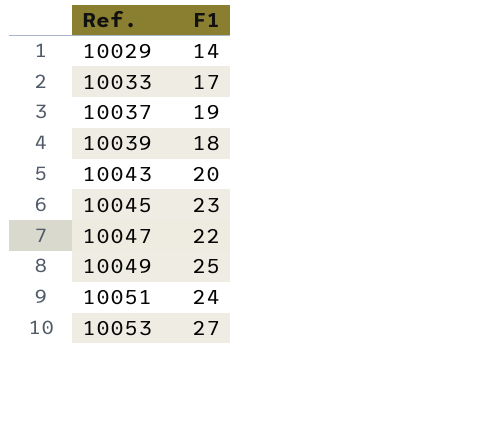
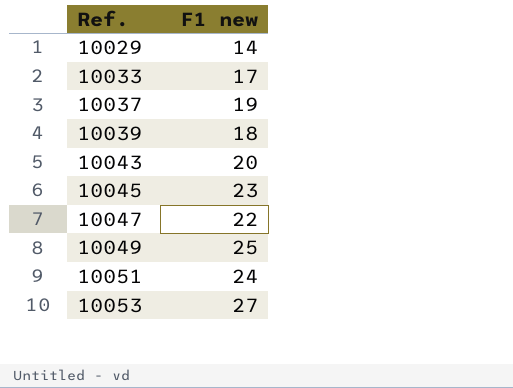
column name: F1 -> F1 new

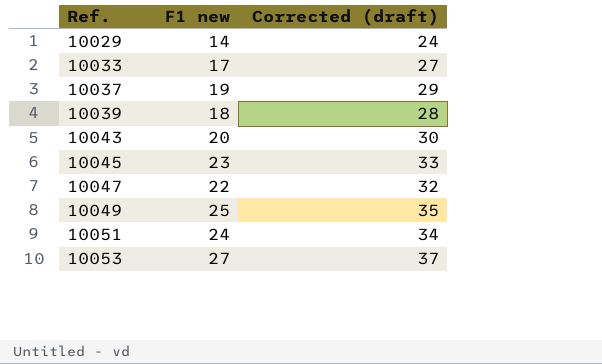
column Corrected (draft) | formula: none -> [F1 new] + 10

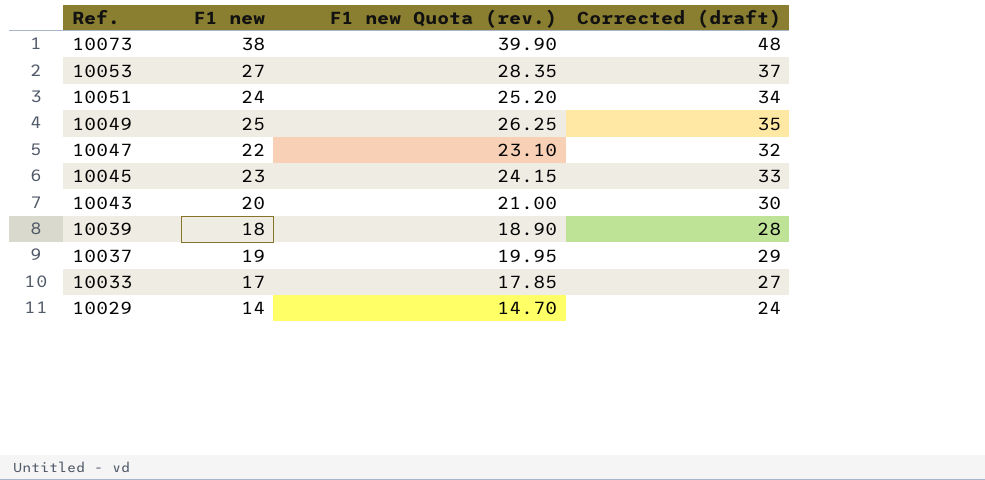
row order: Ref. ascending -> Ref. descending
column F1 new Quota (rev.) | formula: none -> [F1 new] * 1.05
row 10073: none -> 38 | 39.90 | 48

